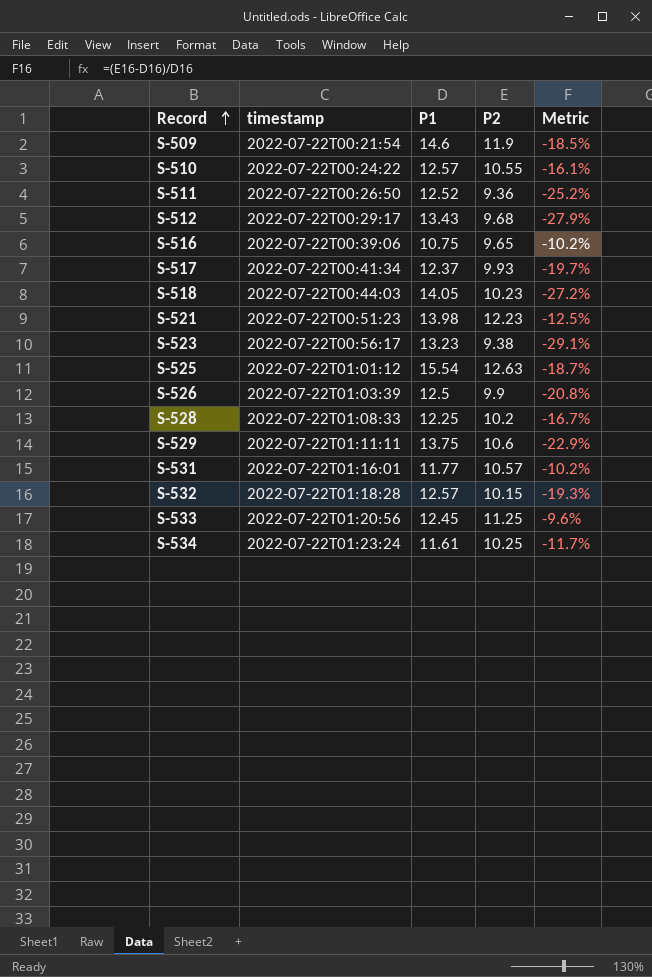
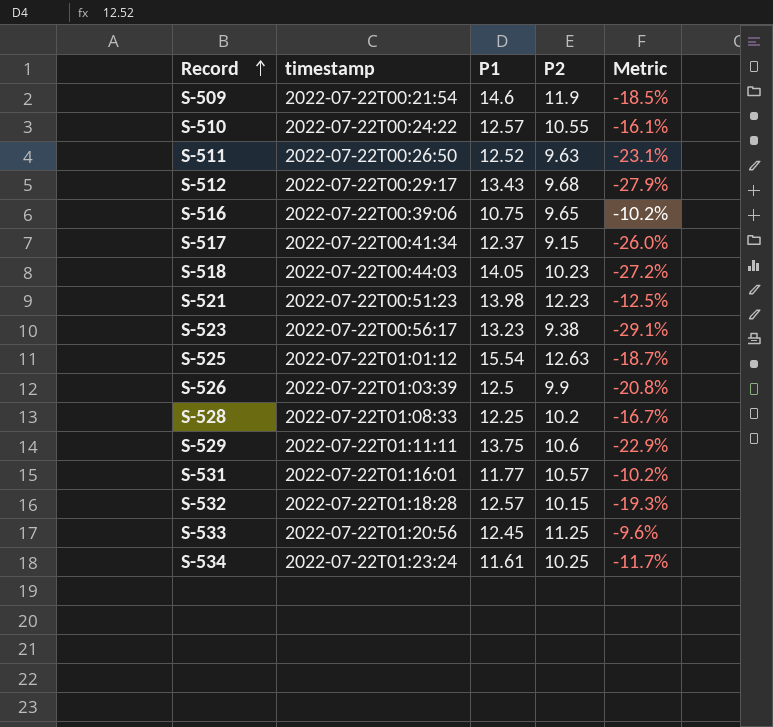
S-511 | P2: 9.36 -> 9.63
S-511 | Metric: -25.2% -> -23.1%
S-517 | P2: 9.93 -> 9.15
S-517 | Metric: -19.7% -> -26.0%

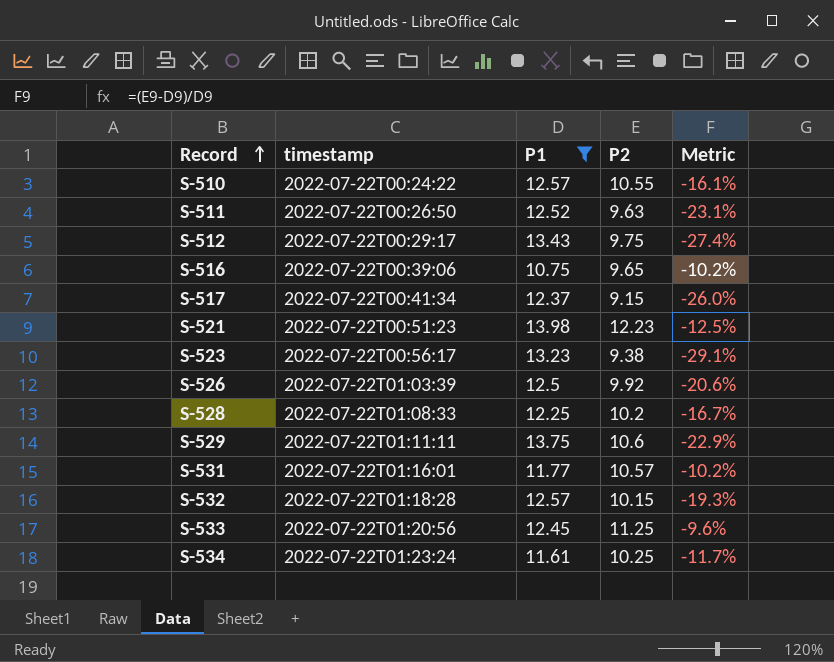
filter: none -> P1 <= 13.98
S-512 | P2: 9.68 -> 9.75
S-512 | Metric: -27.9% -> -27.4%
S-526 | P2: 9.9 -> 9.92
S-526 | Metric: -20.8% -> -20.6%

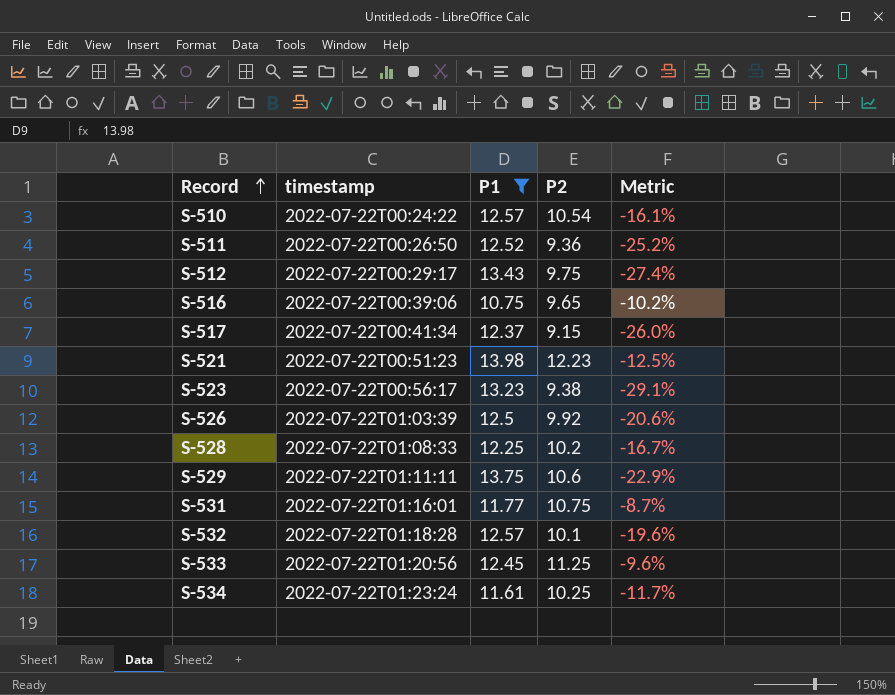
S-510 | P2: 10.55 -> 10.54
S-511 | P2: 9.63 -> 9.36
S-511 | Metric: -23.1% -> -25.2%
S-531 | P2: 10.57 -> 10.75
S-531 | Metric: -10.2% -> -8.7%
S-532 | P2: 10.15 -> 10.1
S-532 | Metric: -19.3% -> -19.6%

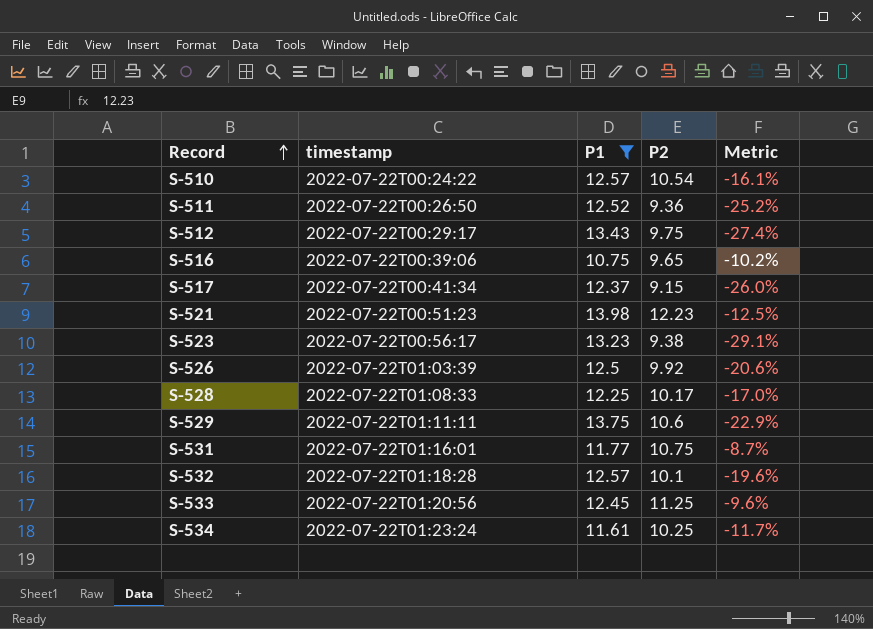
S-528 | P2: 10.2 -> 10.17
S-528 | Metric: -16.7% -> -17.0%

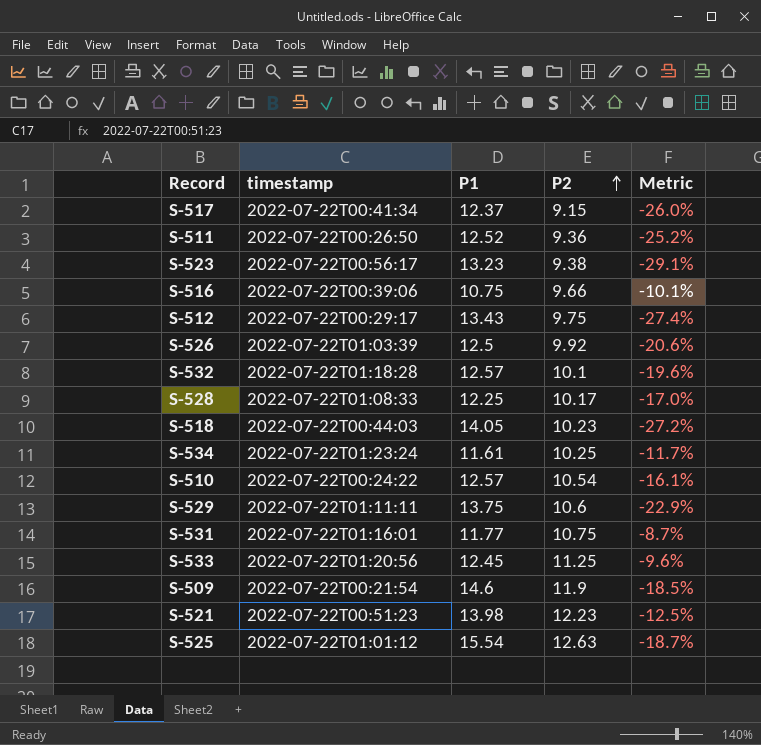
filter: P1 <= 13.98 -> none
row order: Record ascending -> P2 ascending
S-516 | P2: 9.65 -> 9.66
S-516 | Metric: -10.2% -> -10.1%

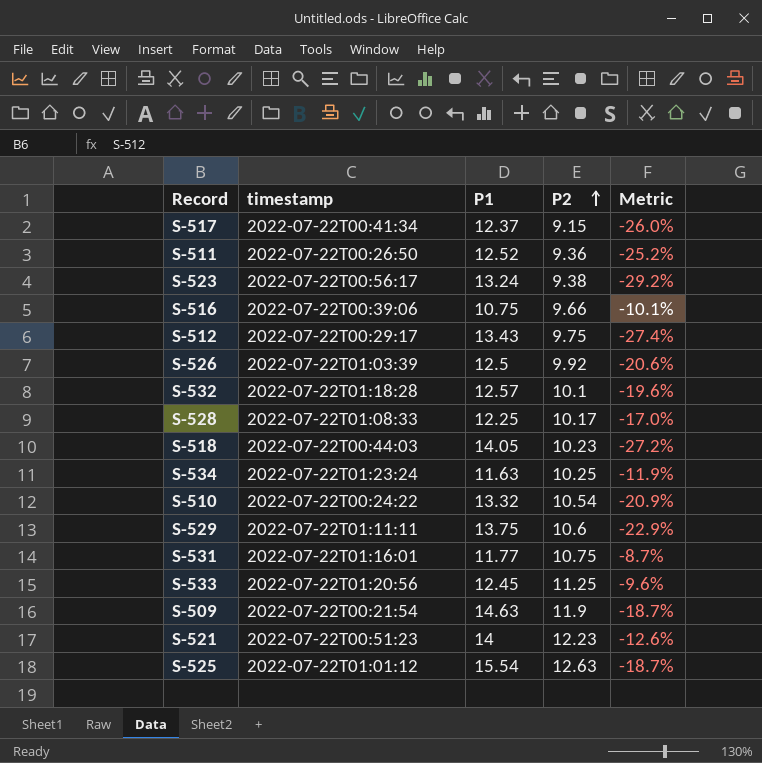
S-523 | P1: 13.23 -> 13.24
S-523 | Metric: -29.1% -> -29.2%
S-534 | P1: 11.61 -> 11.63
S-534 | Metric: -11.7% -> -11.9%
S-510 | P1: 12.57 -> 13.32
S-510 | Metric: -16.1% -> -20.9%
S-509 | P1: 14.6 -> 14.63
S-509 | Metric: -18.5% -> -18.7%
S-521 | P1: 13.98 -> 14
S-521 | Metric: -12.5% -> -12.6%

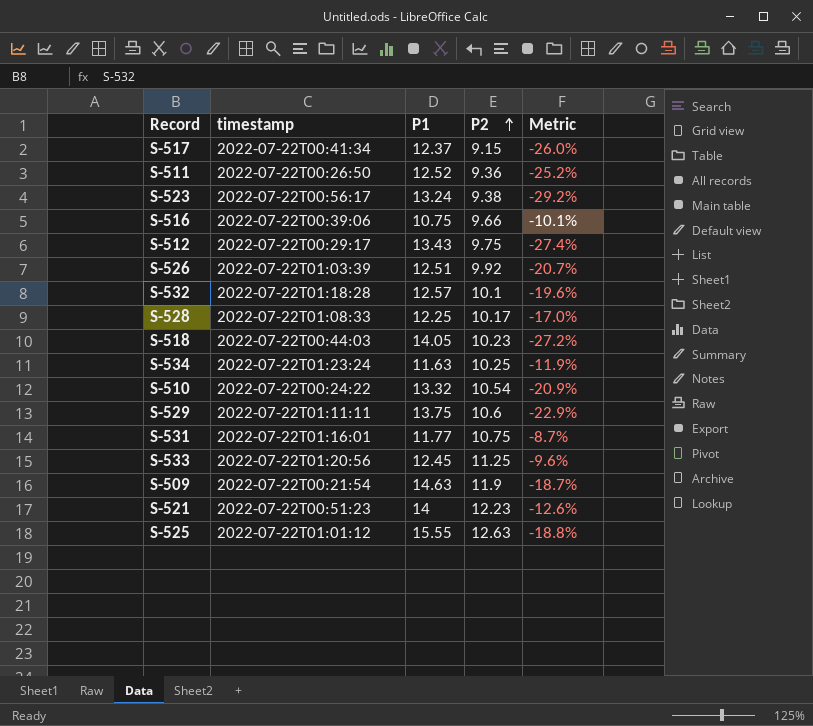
S-526 | P1: 12.5 -> 12.51
S-526 | Metric: -20.6% -> -20.7%
S-525 | P1: 15.54 -> 15.55
S-525 | Metric: -18.7% -> -18.8%

